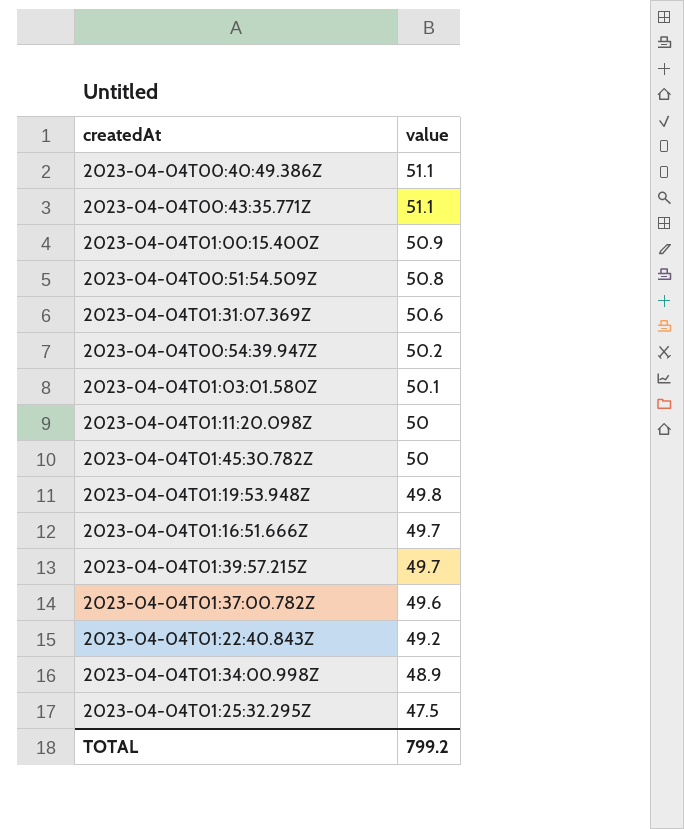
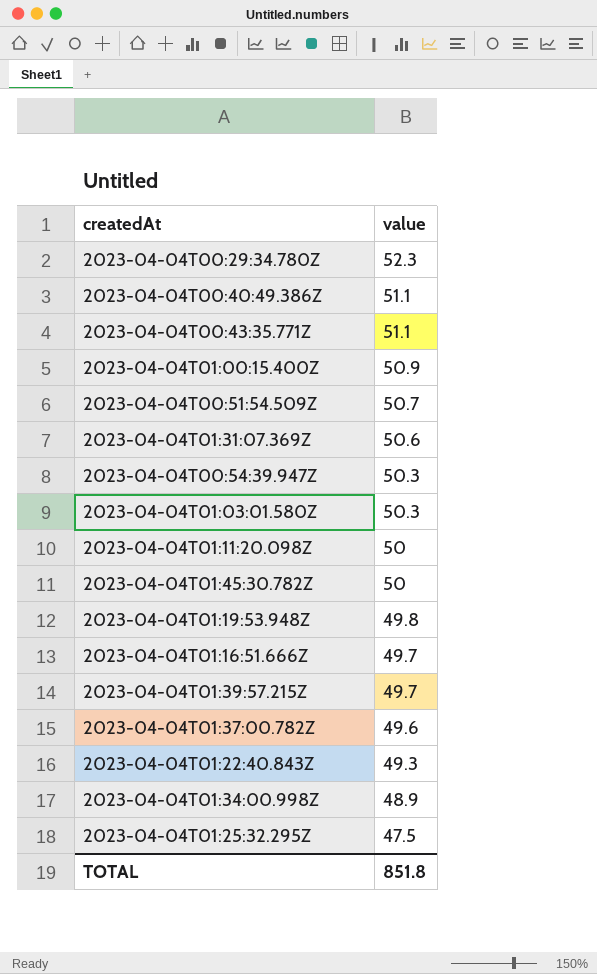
row 2023-04-04T00:29:34.780Z: none -> 52.3
2023-04-04T00:51:54.509Z | value: 50.8 -> 50.7
2023-04-04T00:54:39.947Z | value: 50.2 -> 50.3
2023-04-04T01:03:01.580Z | value: 50.1 -> 50.3
2023-04-04T01:22:40.843Z | value: 49.2 -> 49.3
TOTAL | value: 799.2 -> 851.8

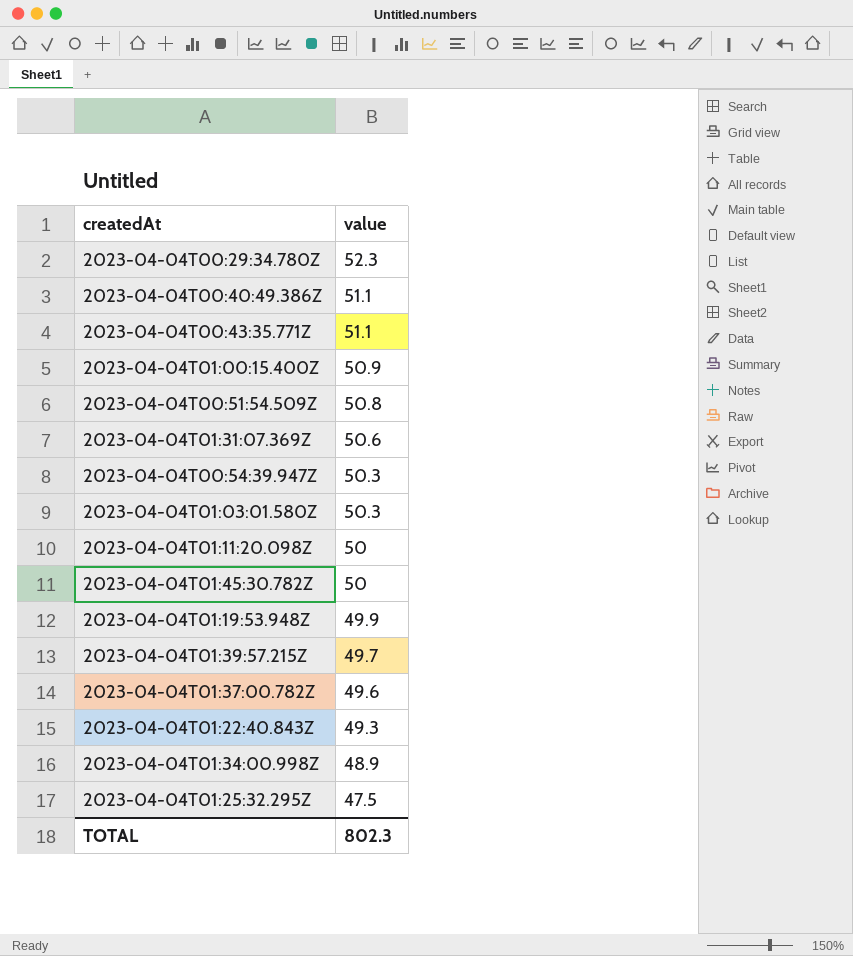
row 2023-04-04T01:16:51.666Z: 49.7 -> none
2023-04-04T00:51:54.509Z | value: 50.7 -> 50.8
2023-04-04T01:19:53.948Z | value: 49.8 -> 49.9
TOTAL | value: 851.8 -> 802.3

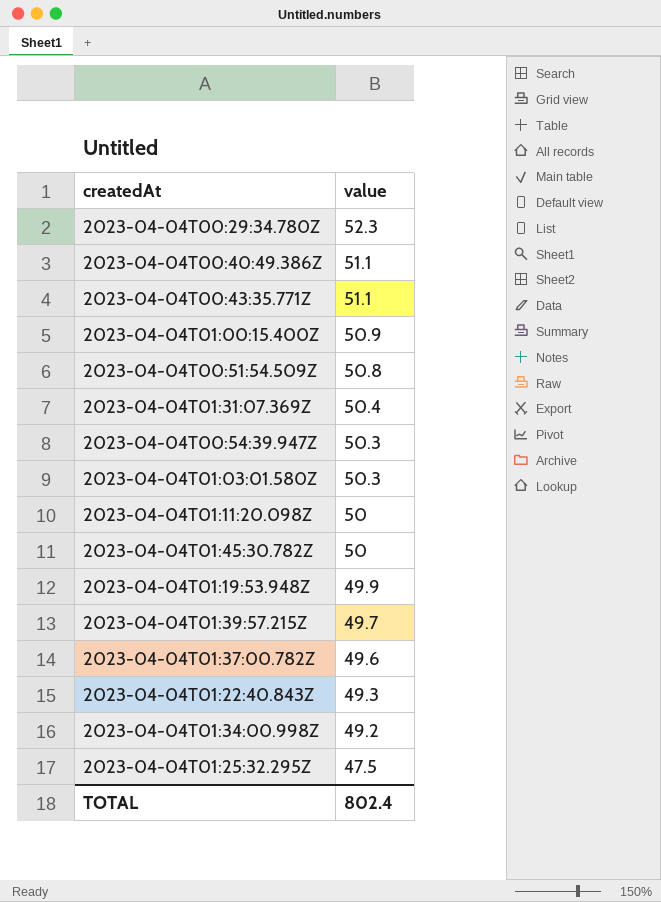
2023-04-04T01:31:07.369Z | value: 50.6 -> 50.4
2023-04-04T01:34:00.998Z | value: 48.9 -> 49.2
TOTAL | value: 802.3 -> 802.4

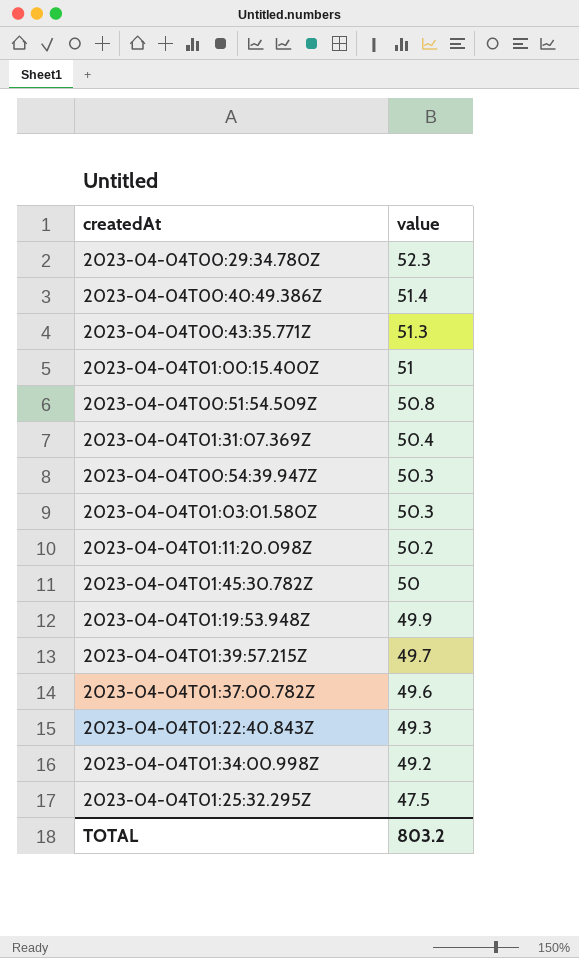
2023-04-04T00:40:49.386Z | value: 51.1 -> 51.4
2023-04-04T00:43:35.771Z | value: 51.1 -> 51.3
2023-04-04T01:00:15.400Z | value: 50.9 -> 51
2023-04-04T01:11:20.098Z | value: 50 -> 50.2
TOTAL | value: 802.4 -> 803.2

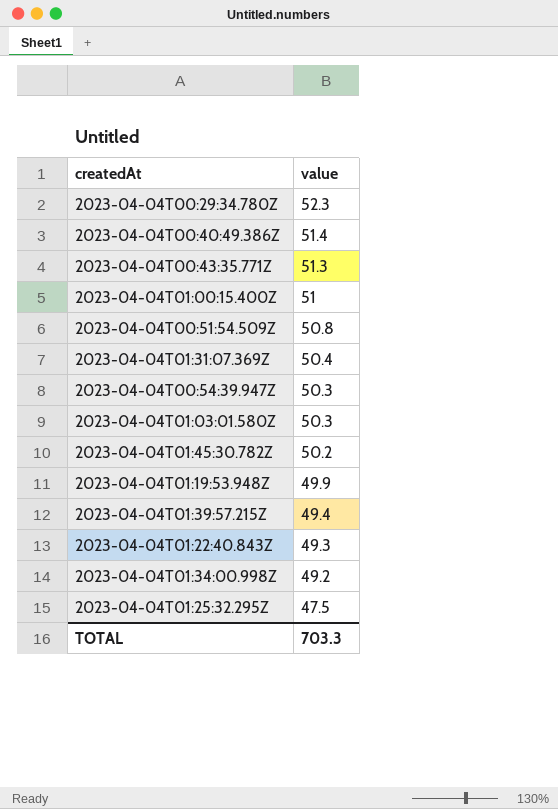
row 2023-04-04T01:11:20.098Z: 50.2 -> none
row 2023-04-04T01:37:00.782Z: 49.6 -> none
2023-04-04T01:45:30.782Z | value: 50 -> 50.2
2023-04-04T01:39:57.215Z | value: 49.7 -> 49.4
TOTAL | value: 803.2 -> 703.3

